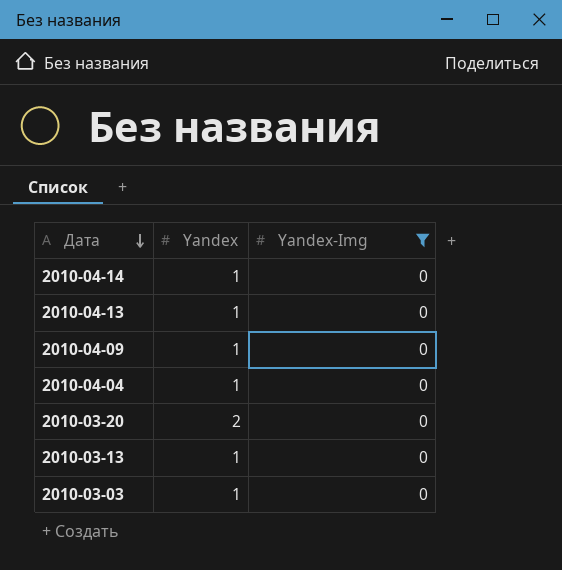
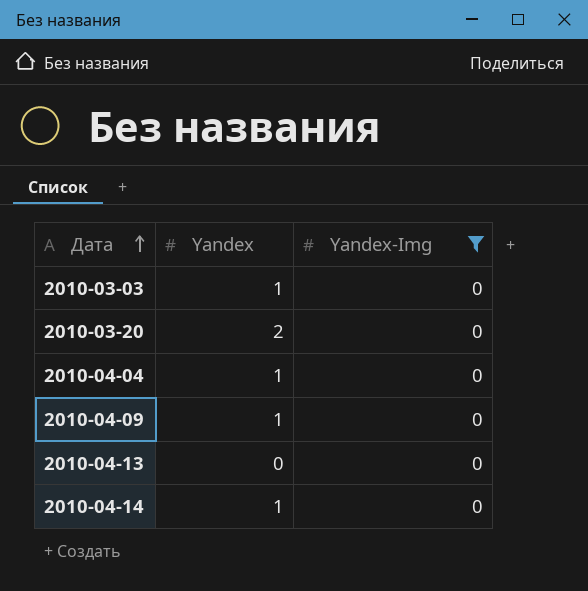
row order: Дата descending -> Дата ascending
row 2010-03-13: 1 | 0 -> none
2010-04-13 | Yandex: 1 -> 0

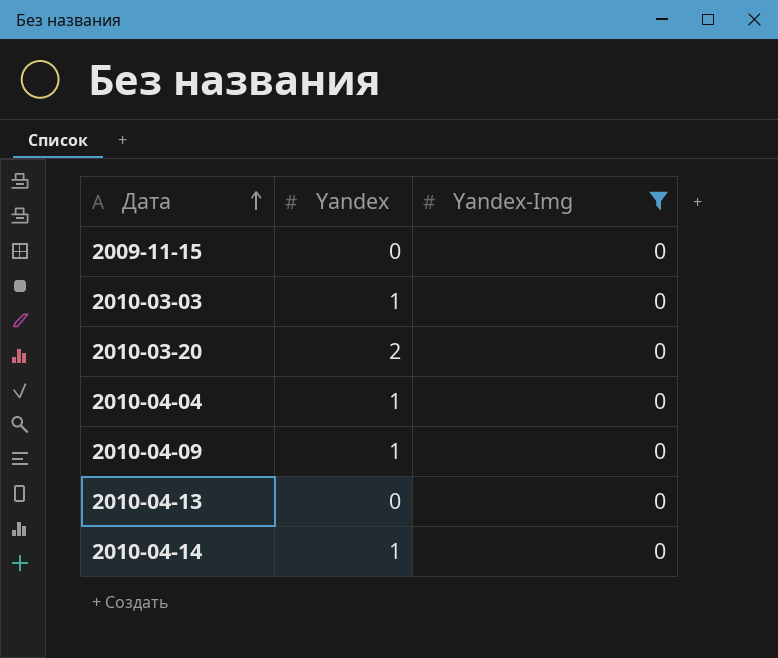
row 2009-11-15: none -> 0 | 0

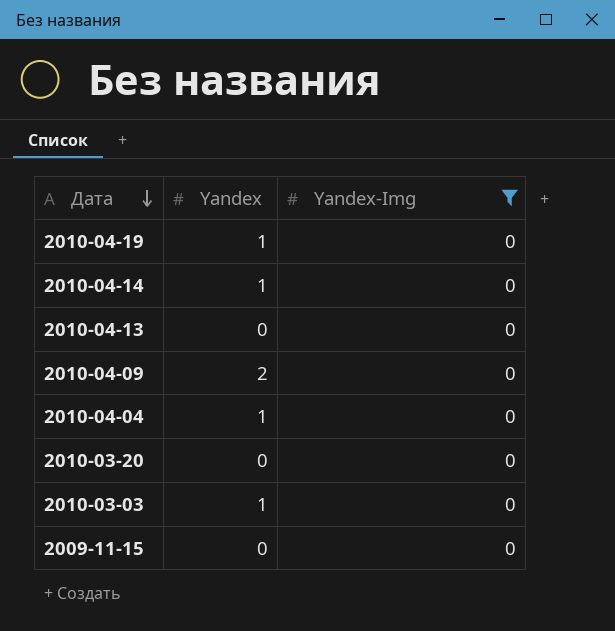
row order: Дата ascending -> Дата descending
row 2010-04-19: none -> 1 | 0
2010-04-09 | Yandex: 1 -> 2
2010-03-20 | Yandex: 2 -> 0

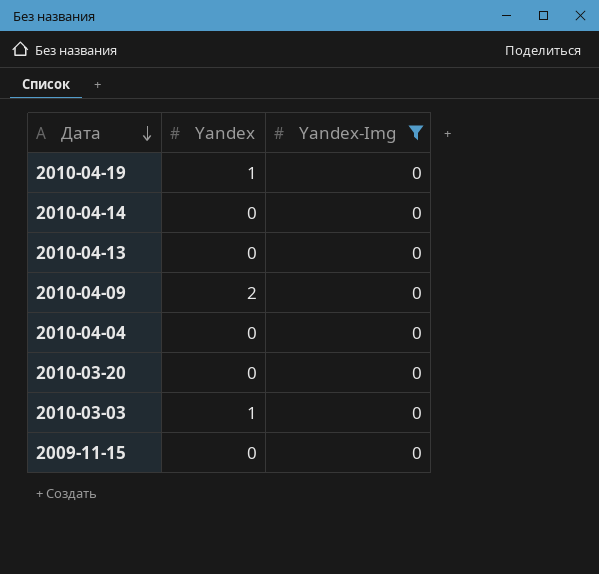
2010-04-14 | Yandex: 1 -> 0
2010-04-04 | Yandex: 1 -> 0

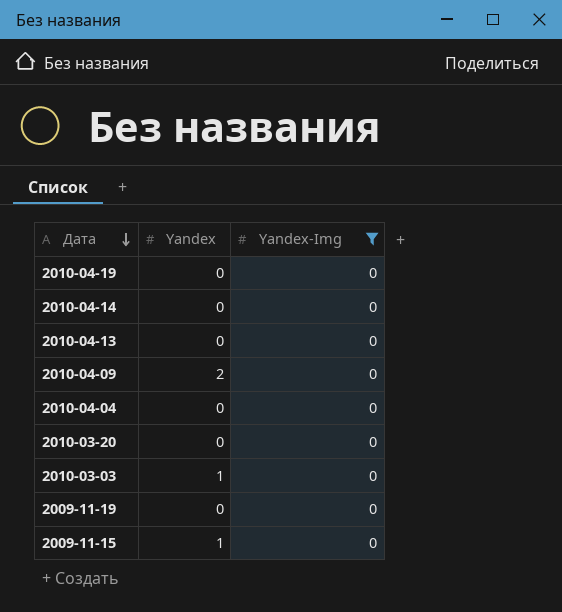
2010-04-19 | Yandex: 1 -> 0
row 2009-11-19: none -> 0 | 0
2009-11-15 | Yandex: 0 -> 1

